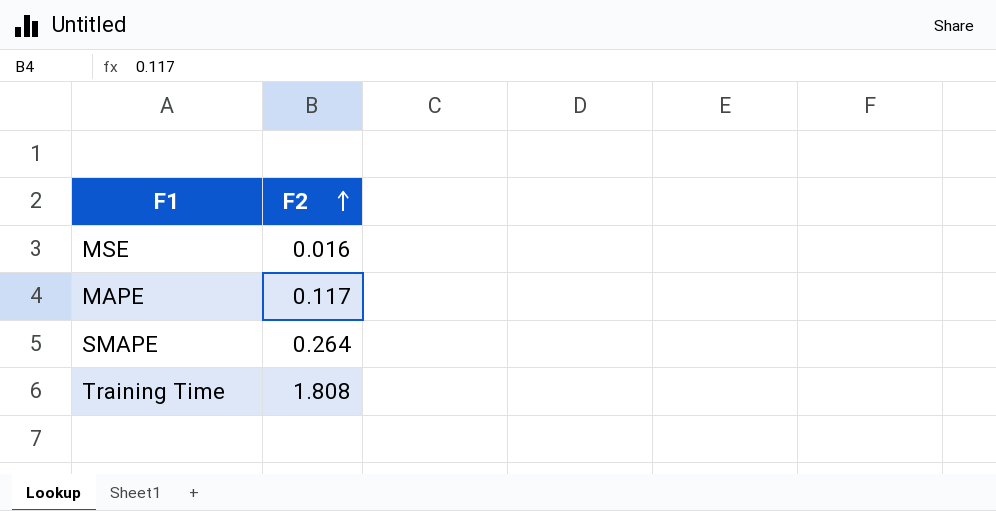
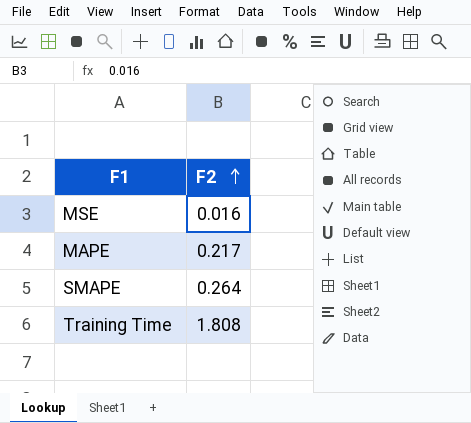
MAPE | F2: 0.117 -> 0.217

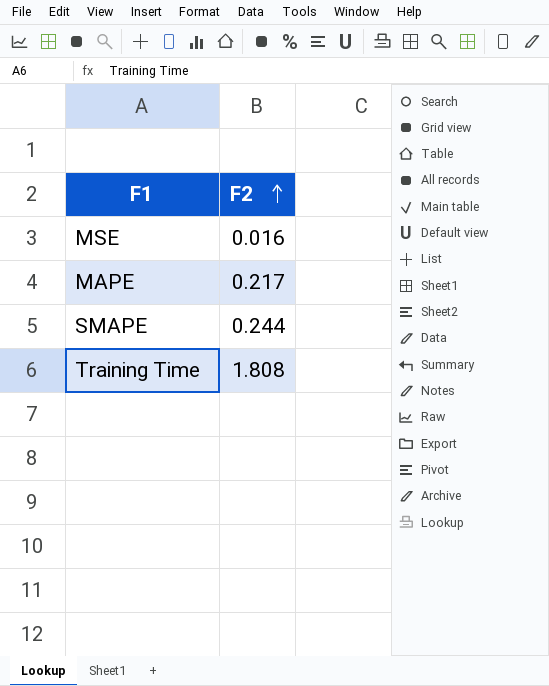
SMAPE | F2: 0.264 -> 0.244

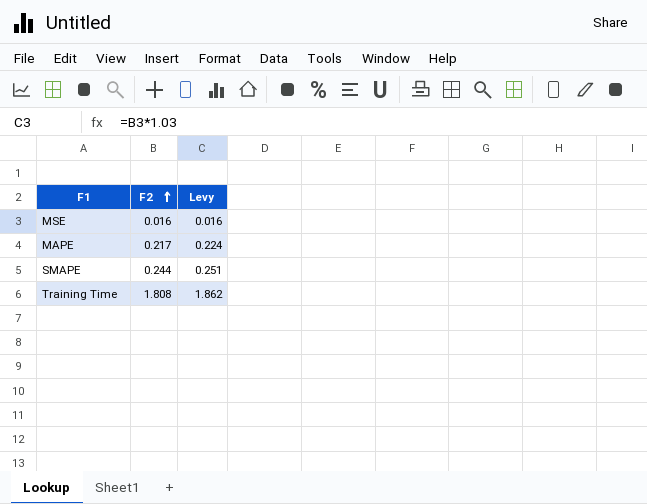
column Levy | formula: none -> [F2] * 1.03

